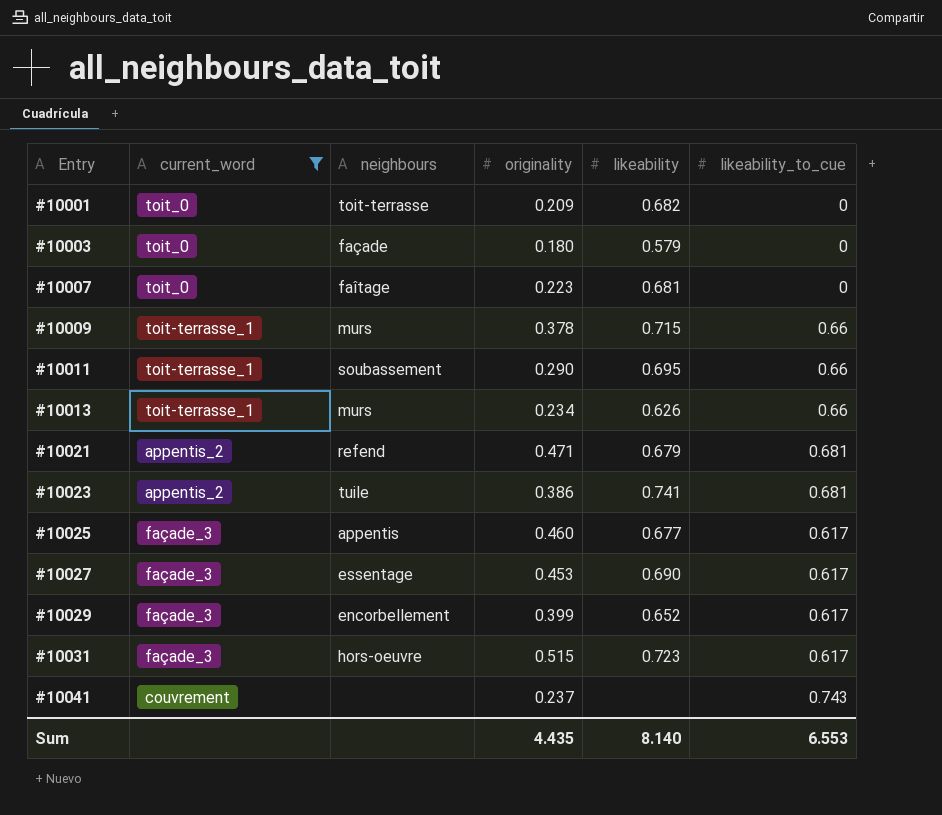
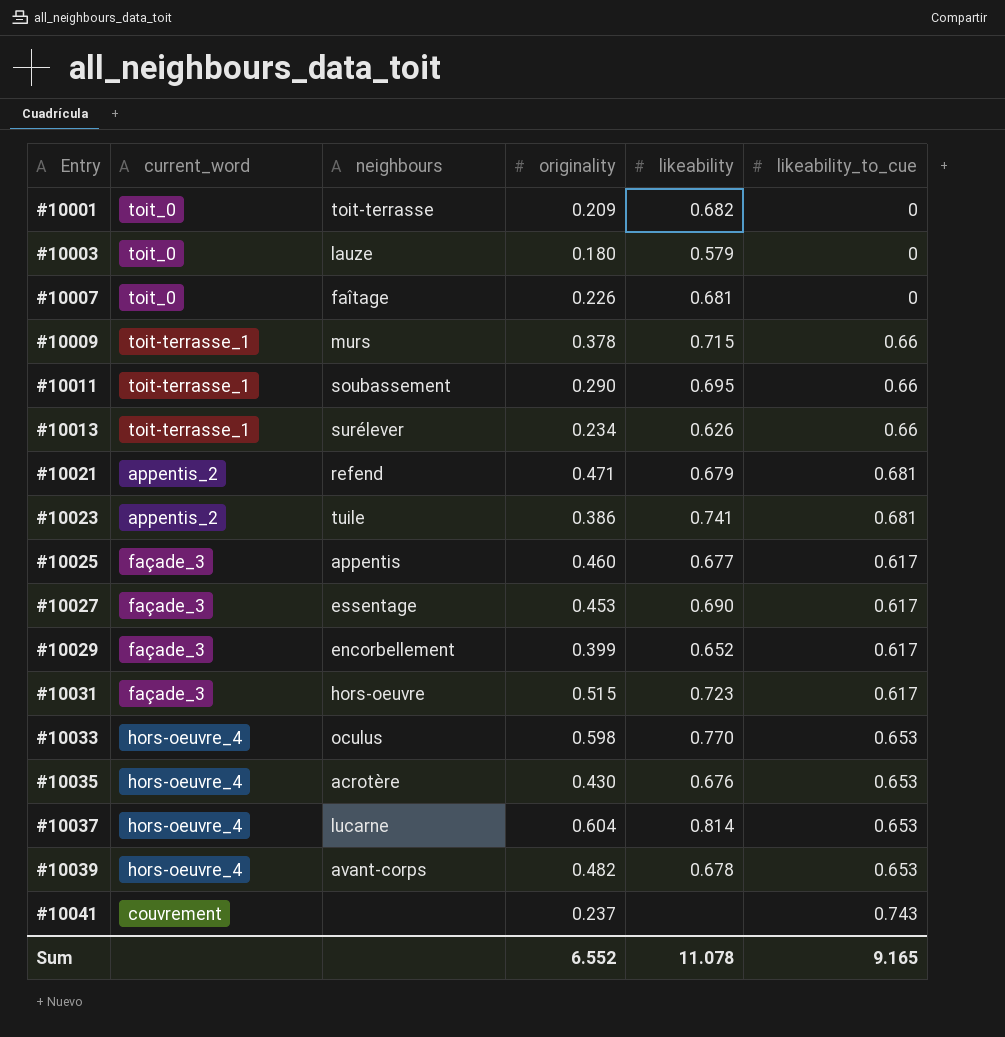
filter: current_word != hors-oeuvre_4 -> none
#10003 | neighbours: façade -> lauze
#10007 | originality: 0.223 -> 0.226
#10013 | neighbours: murs -> surélever
Sum | originality: 4.435 -> 6.552
Sum | likeability: 8.140 -> 11.078
Sum | likeability_to_cue: 6.553 -> 9.165

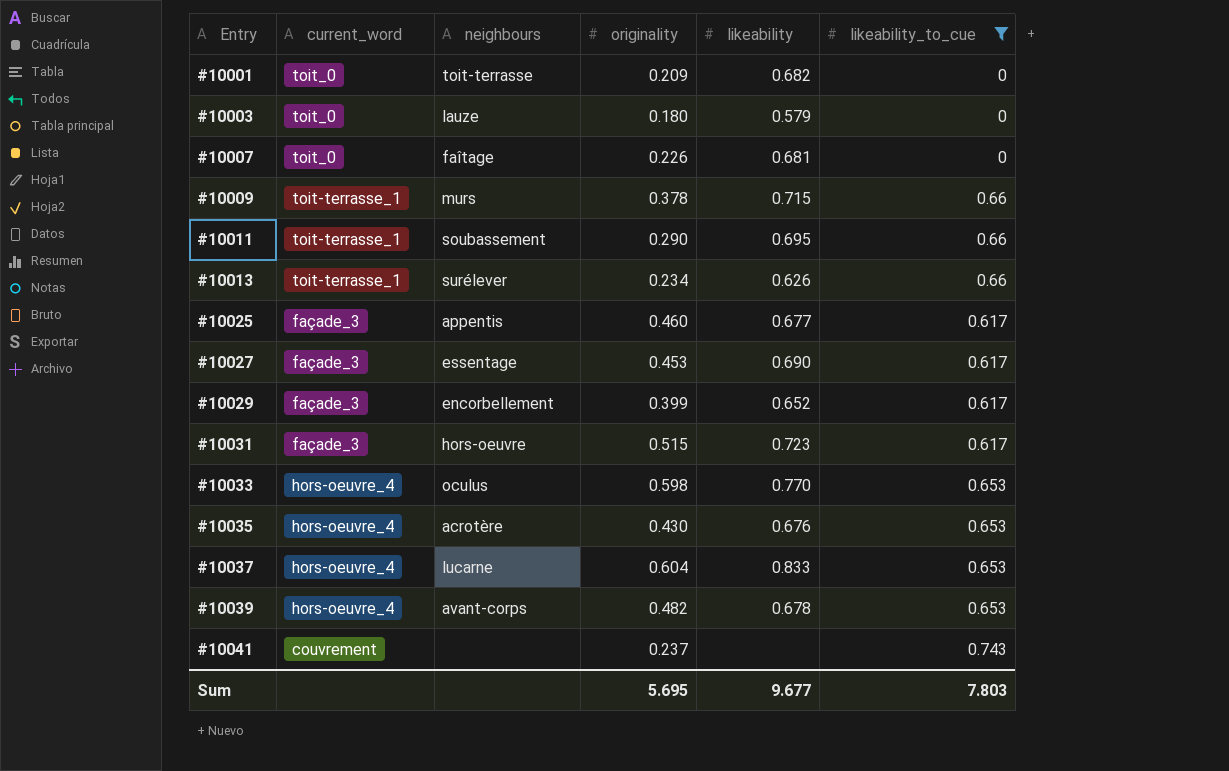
filter: none -> likeability_to_cue != 0.681
#10037 | likeability: 0.814 -> 0.833
Sum | originality: 6.552 -> 5.695
Sum | likeability: 11.078 -> 9.677
Sum | likeability_to_cue: 9.165 -> 7.803

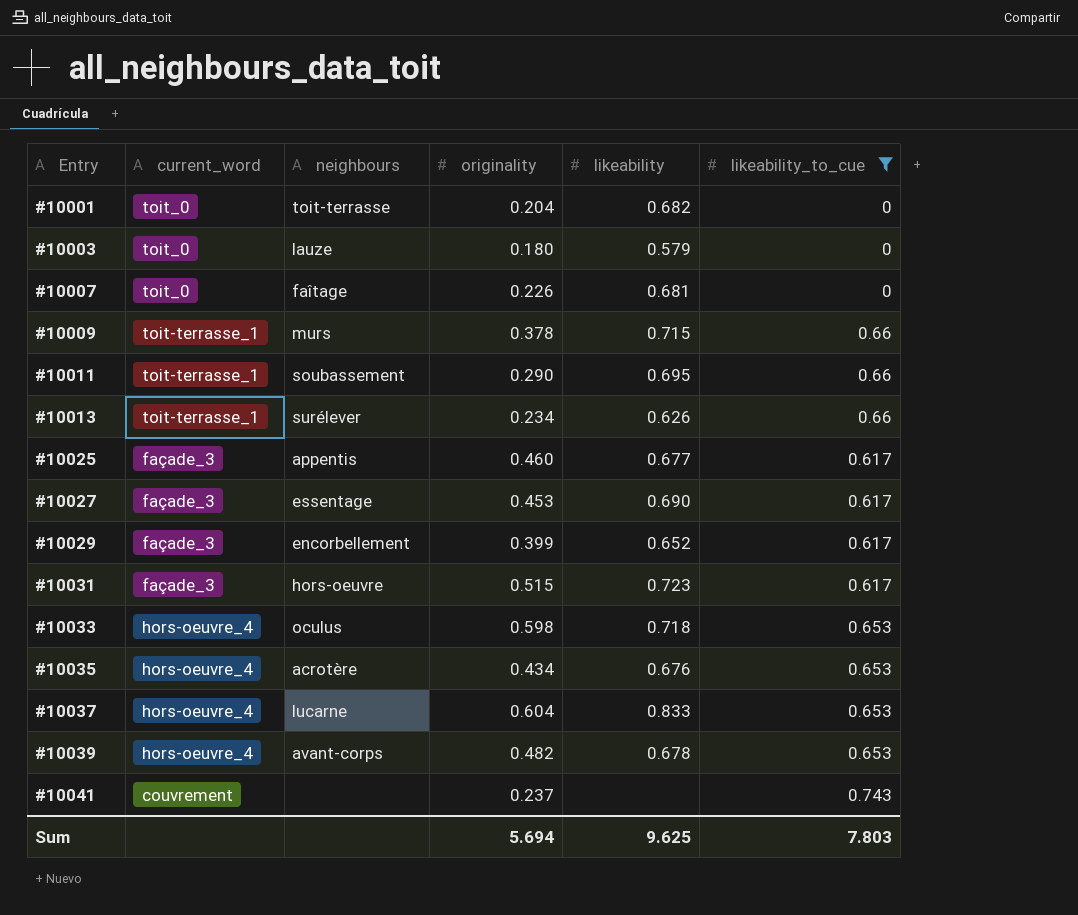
#10001 | originality: 0.209 -> 0.204
#10033 | likeability: 0.770 -> 0.718
#10035 | originality: 0.430 -> 0.434
Sum | originality: 5.695 -> 5.694
Sum | likeability: 9.677 -> 9.625

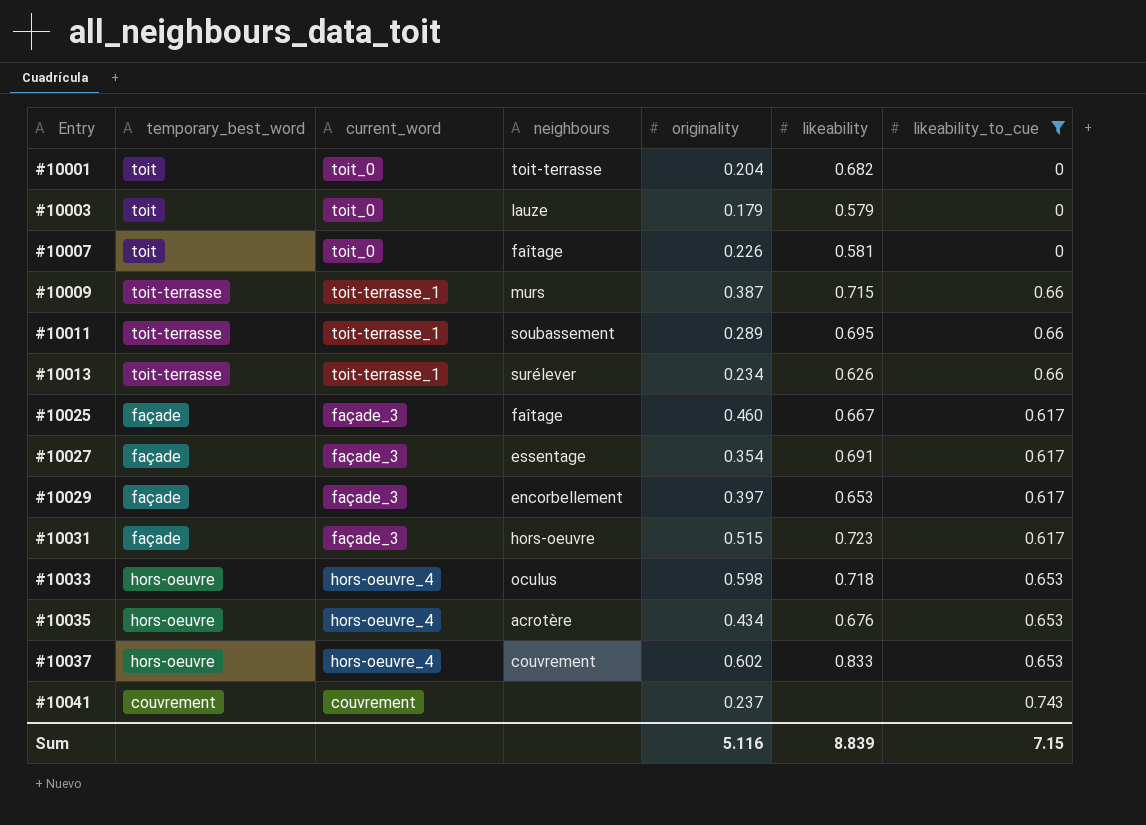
column temporary_best_word | position: none -> 2
row #10039: hors-oeuvre_4 | avant-corps | 0.482 | 0.678 | 0.653 -> none
#10003 | originality: 0.180 -> 0.179
#10007 | likeability: 0.681 -> 0.581
#10009 | originality: 0.378 -> 0.387
#10011 | originality: 0.290 -> 0.289
#10025 | neighbours: appentis -> faîtage
#10025 | likeability: 0.677 -> 0.667
#10027 | originality: 0.453 -> 0.354
#10027 | likeability: 0.690 -> 0.691
#10029 | originality: 0.399 -> 0.397
#10029 | likeability: 0.652 -> 0.653
#10037 | neighbours: lucarne -> couvrement
#10037 | originality: 0.604 -> 0.602
Sum | originality: 5.694 -> 5.116
Sum | likeability: 9.625 -> 8.839
Sum | likeability_to_cue: 7.803 -> 7.15

